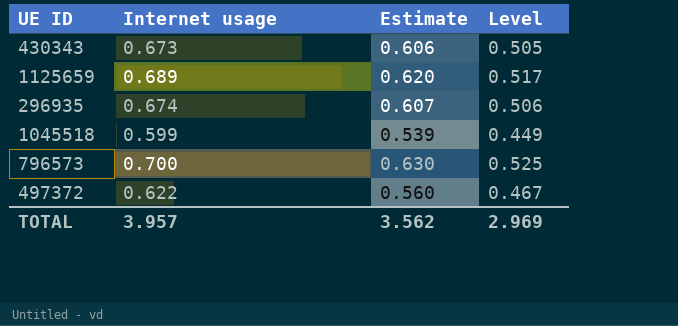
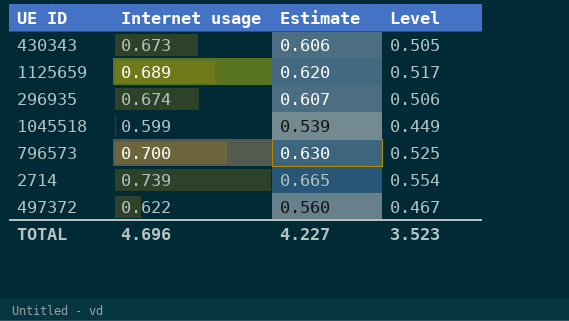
row 2714: none -> 0.739 | 0.665 | 0.554
TOTAL | Internet usage: 3.957 -> 4.696
TOTAL | Estimate: 3.562 -> 4.227
TOTAL | Level: 2.969 -> 3.523

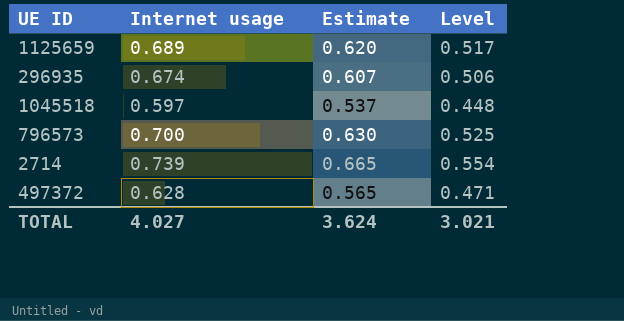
row 430343: 0.673 | 0.606 | 0.505 -> none
1045518 | Internet usage: 0.599 -> 0.597
1045518 | Estimate: 0.539 -> 0.537
1045518 | Level: 0.449 -> 0.448
497372 | Internet usage: 0.622 -> 0.628
497372 | Estimate: 0.560 -> 0.565
497372 | Level: 0.467 -> 0.471
TOTAL | Internet usage: 4.696 -> 4.027
TOTAL | Estimate: 4.227 -> 3.624
TOTAL | Level: 3.523 -> 3.021

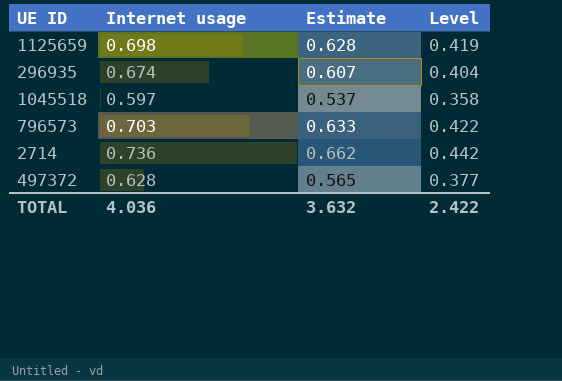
column Level | formula: [Internet usage] * 0.75 -> [Internet usage] * 0.6
1125659 | Internet usage: 0.689 -> 0.698
1125659 | Estimate: 0.620 -> 0.628
796573 | Internet usage: 0.700 -> 0.703
796573 | Estimate: 0.630 -> 0.633
2714 | Internet usage: 0.739 -> 0.736
2714 | Estimate: 0.665 -> 0.662
TOTAL | Internet usage: 4.027 -> 4.036
TOTAL | Estimate: 3.624 -> 3.632
TOTAL | Level: 3.021 -> 2.422

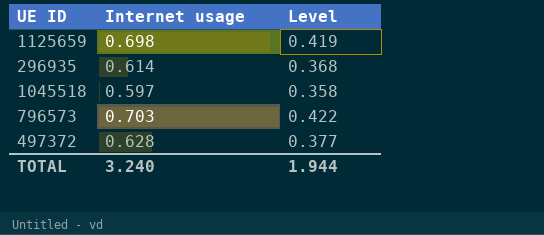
column Estimate | formula: [Internet usage] * 0.9 -> none
row 2714: 0.736 | 0.662 | 0.442 -> none
296935 | Internet usage: 0.674 -> 0.614
296935 | Level: 0.404 -> 0.368
TOTAL | Internet usage: 4.036 -> 3.240
TOTAL | Level: 2.422 -> 1.944

